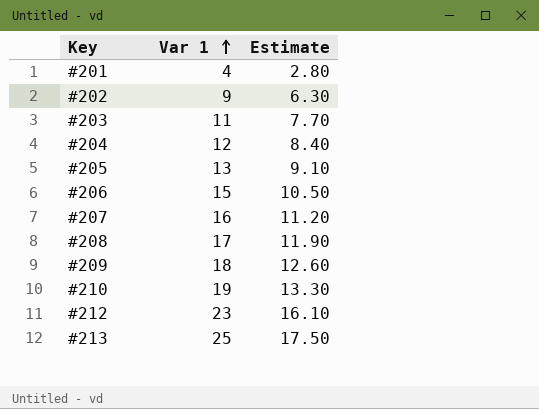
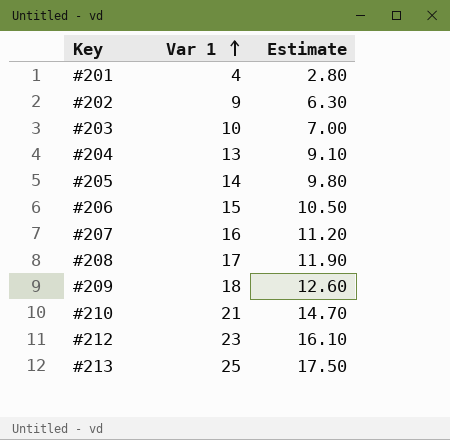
#203 | Var 1: 11 -> 10
#203 | Estimate: 7.70 -> 7.00
#204 | Var 1: 12 -> 13
#204 | Estimate: 8.40 -> 9.10
#205 | Var 1: 13 -> 14
#205 | Estimate: 9.10 -> 9.80
#210 | Var 1: 19 -> 21
#210 | Estimate: 13.30 -> 14.70

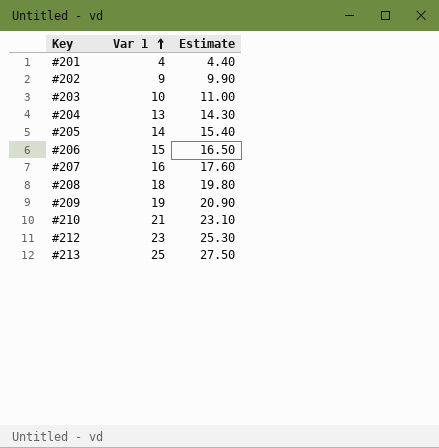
column Estimate | formula: [Var 1] * 0.7 -> [Var 1] * 1.1
#208 | Var 1: 17 -> 18
#209 | Var 1: 18 -> 19

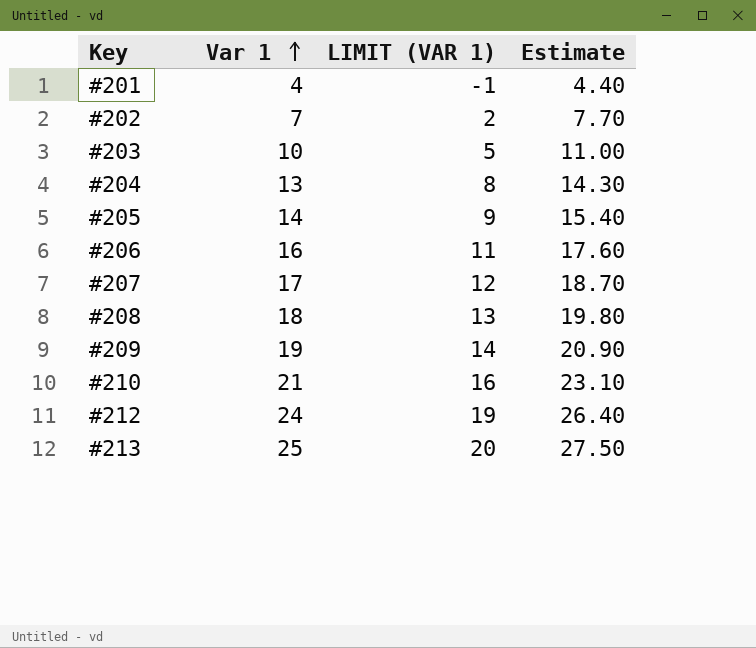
column LIMIT (VAR 1) | formula: none -> [Var 1] - 5
#202 | Var 1: 9 -> 7
#202 | Estimate: 9.90 -> 7.70
#206 | Var 1: 15 -> 16
#206 | Estimate: 16.50 -> 17.60
#207 | Var 1: 16 -> 17
#207 | Estimate: 17.60 -> 18.70
#212 | Var 1: 23 -> 24
#212 | Estimate: 25.30 -> 26.40

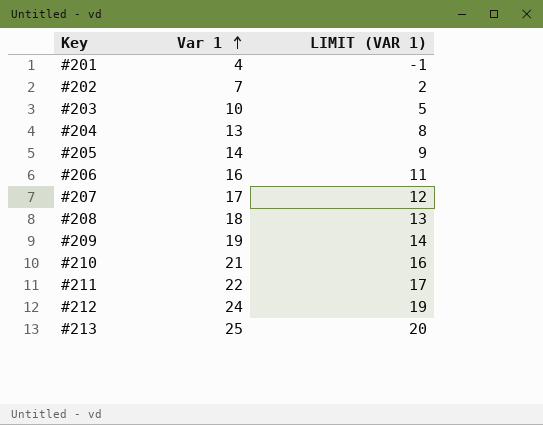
column Estimate | formula: [Var 1] * 1.1 -> none
row #211: none -> 22 | 17

